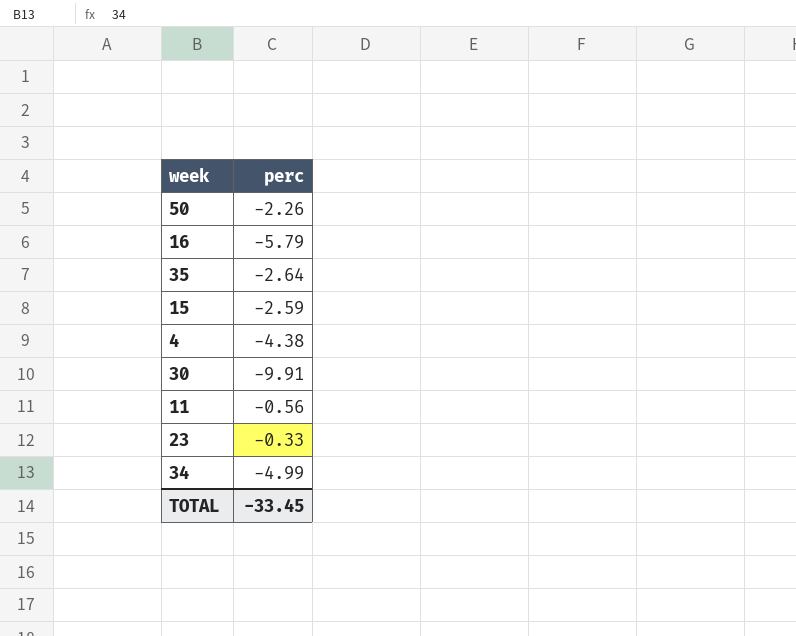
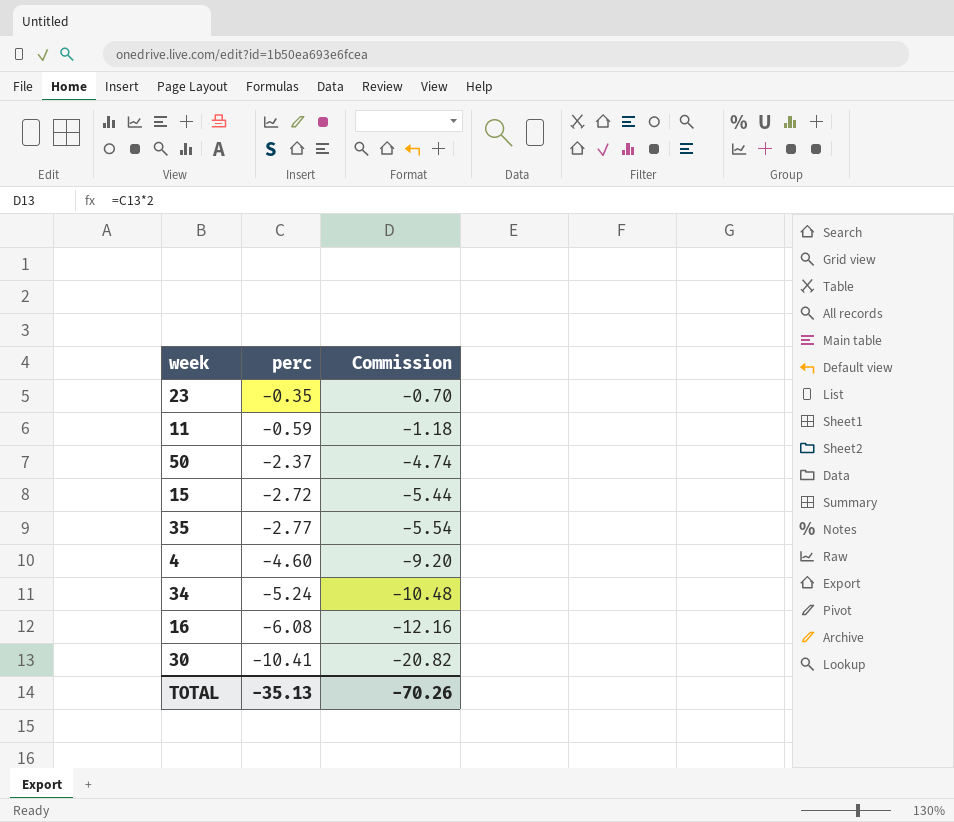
row order: none -> perc descending
column Commission | formula: none -> [perc] * 2
23 | perc: -0.33 -> -0.35
11 | perc: -0.56 -> -0.59
50 | perc: -2.26 -> -2.37
15 | perc: -2.59 -> -2.72
35 | perc: -2.64 -> -2.77
4 | perc: -4.38 -> -4.60
34 | perc: -4.99 -> -5.24
16 | perc: -5.79 -> -6.08
30 | perc: -9.91 -> -10.41
TOTAL | perc: -33.45 -> -35.13

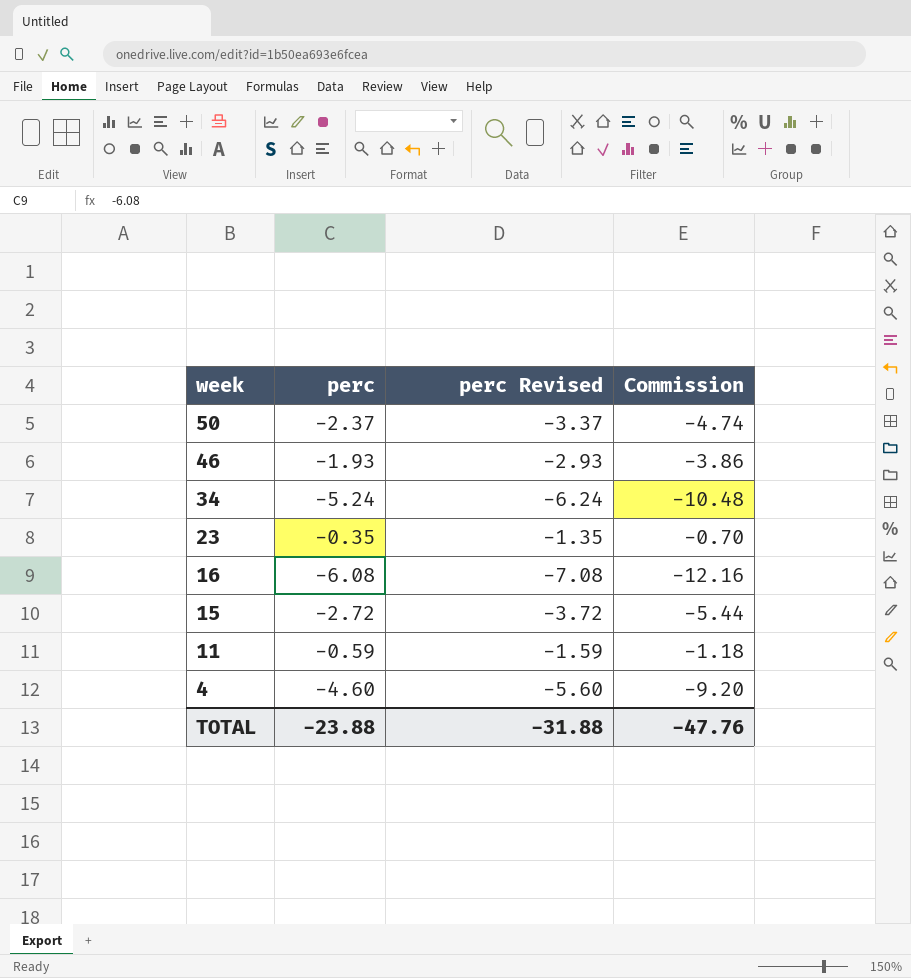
row order: perc descending -> week descending
column perc Revised | formula: none -> [perc] - 1
row 35: -2.77 | -5.54 -> none
row 30: -10.41 | -20.82 -> none
row 46: none -> -1.93 | -2.93 | -3.86
TOTAL | perc: -35.13 -> -23.88
TOTAL | Commission: -70.26 -> -47.76

